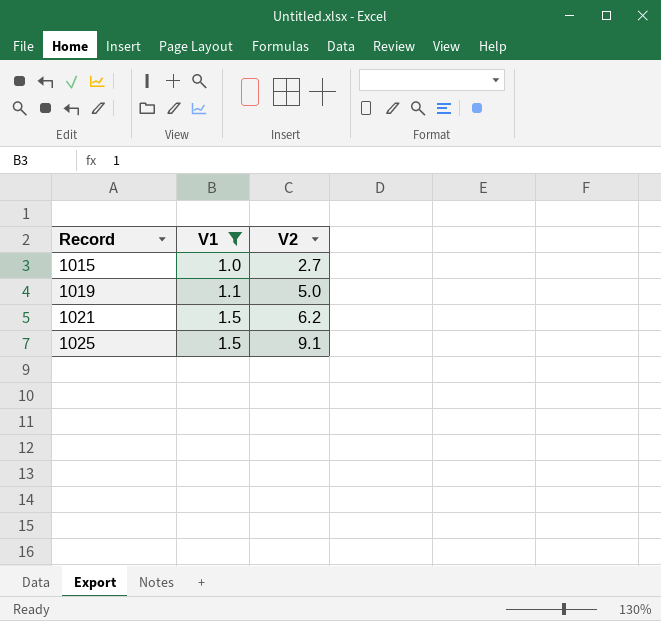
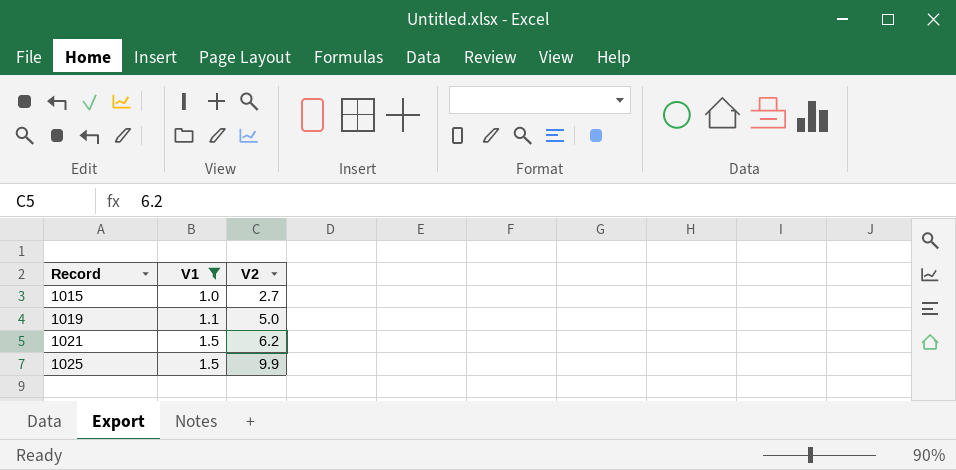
1025 | V2: 9.1 -> 9.9

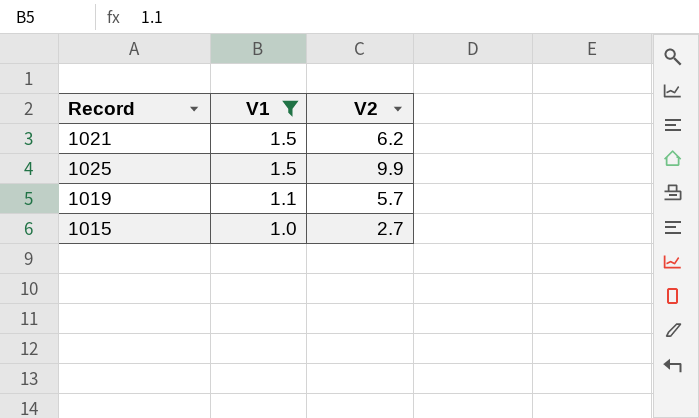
row order: Record ascending -> V1 descending
1019 | V2: 5.0 -> 5.7

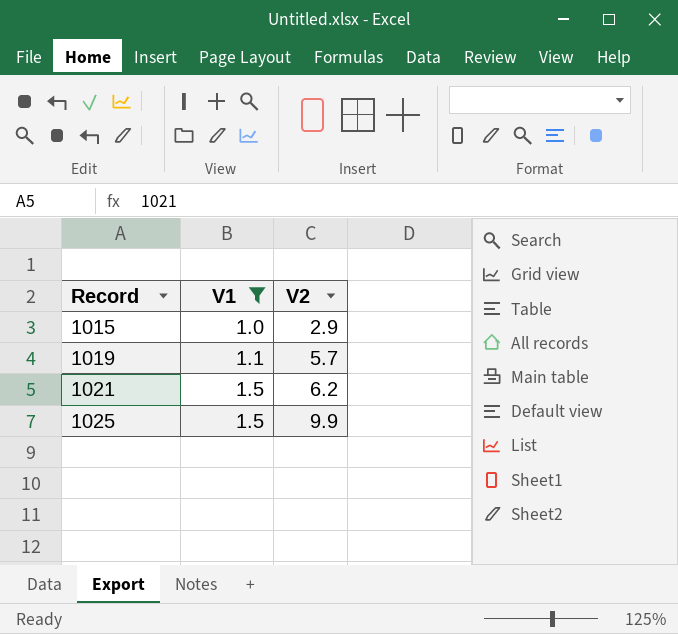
row order: V1 descending -> Record ascending
1015 | V2: 2.7 -> 2.9

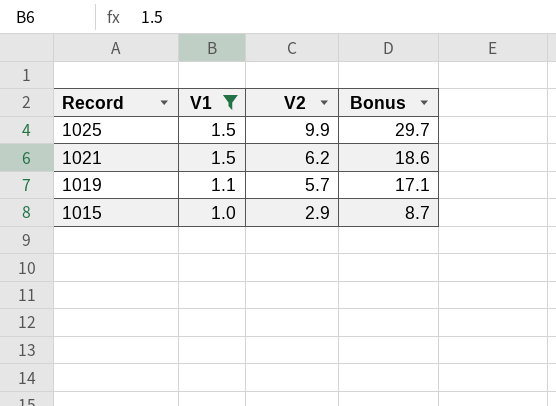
row order: Record ascending -> Record descending
column Bonus | formula: none -> [V2] * 3

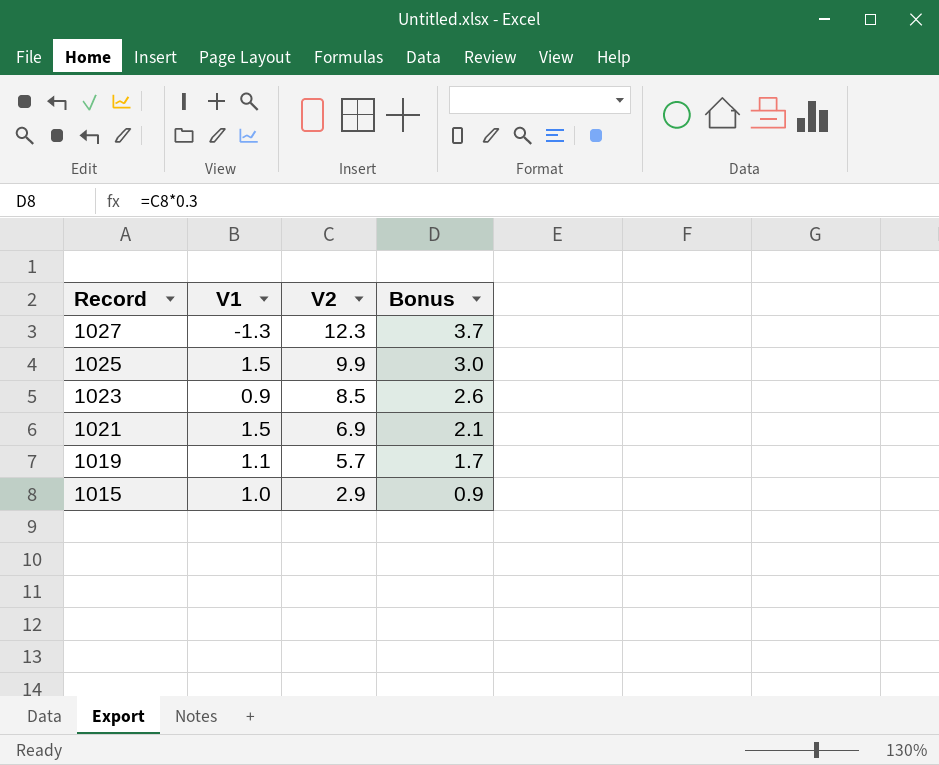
filter: V1 >= 1.0 -> none
column Bonus | formula: [V2] * 3 -> [V2] * 0.3
1021 | V2: 6.2 -> 6.9

